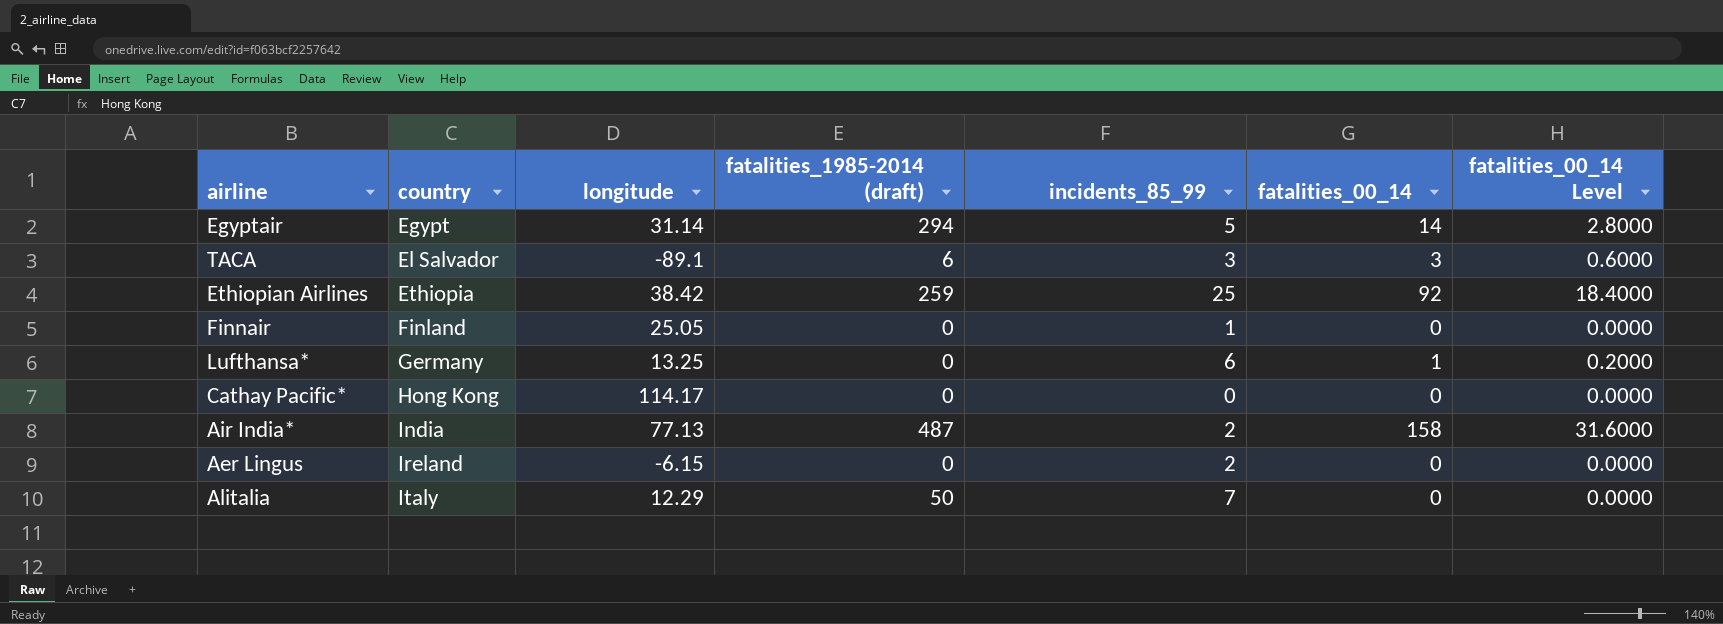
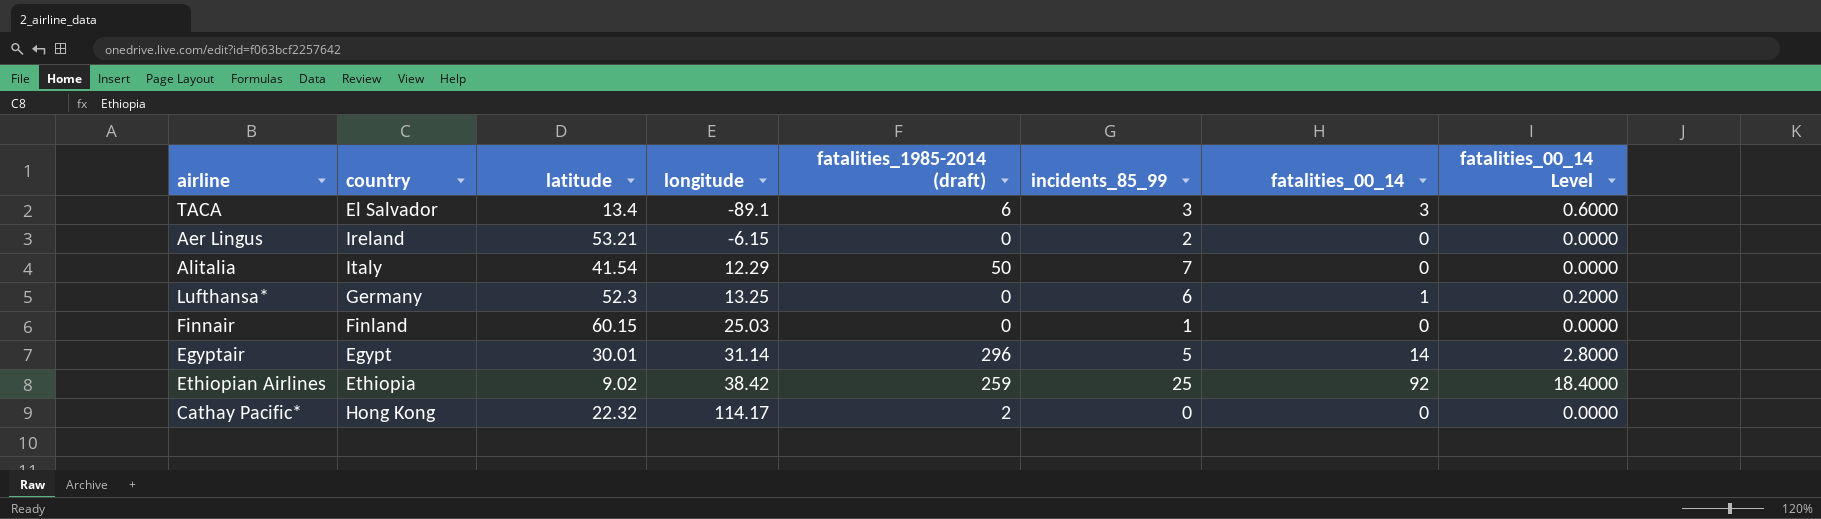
row order: country ascending -> longitude ascending
column latitude | position: none -> 3
row Air India*: India | 77.13 | 487 | 2 | 158 | 31.6000 -> none
Finnair | longitude: 25.05 -> 25.03
Egyptair | fatalities_1985-2014 (draft): 294 -> 296
Cathay Pacific* | fatalities_1985-2014 (draft): 0 -> 2

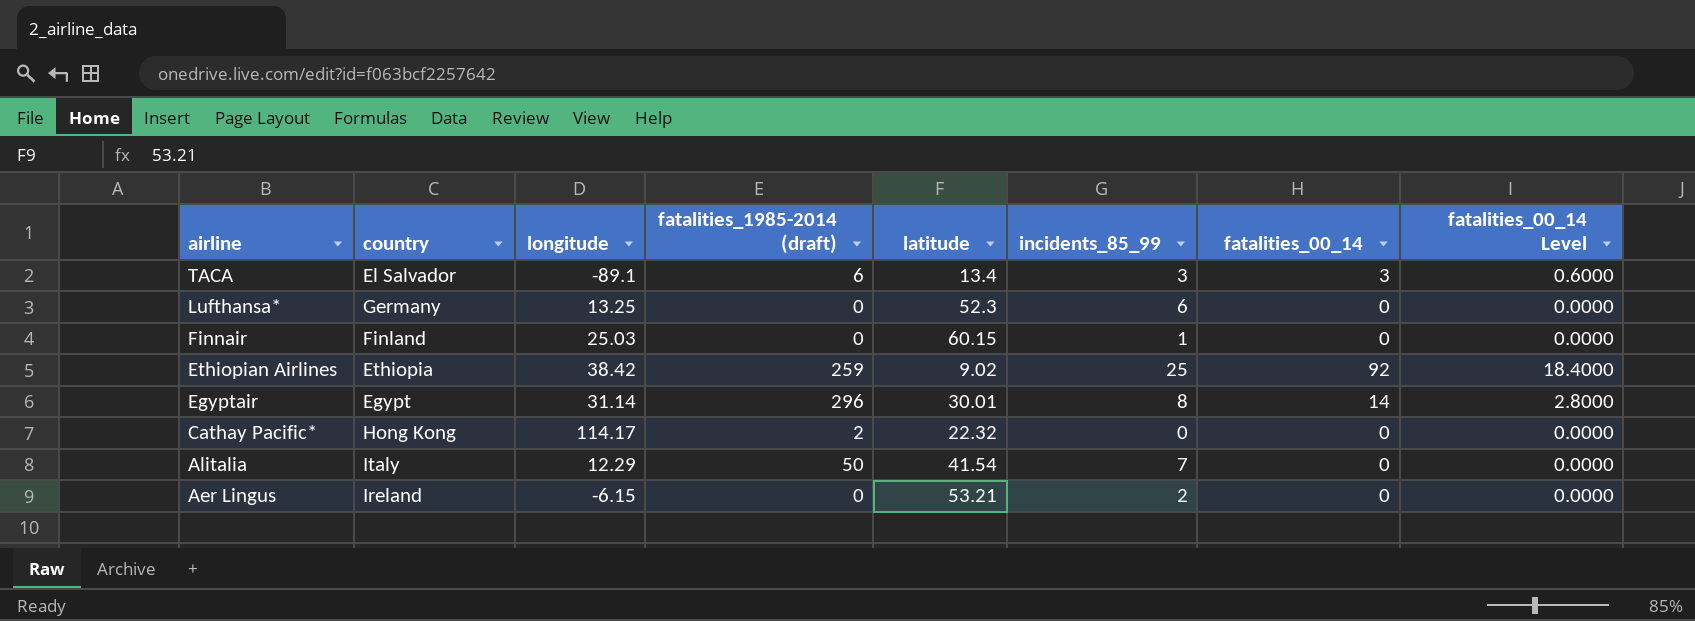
row order: longitude ascending -> airline descending
column latitude | position: 3 -> 5
Lufthansa* | fatalities_00_14: 1 -> 0
Lufthansa* | fatalities_00_14 Level: 0.2000 -> 0.0000
Egyptair | incidents_85_99: 5 -> 8

